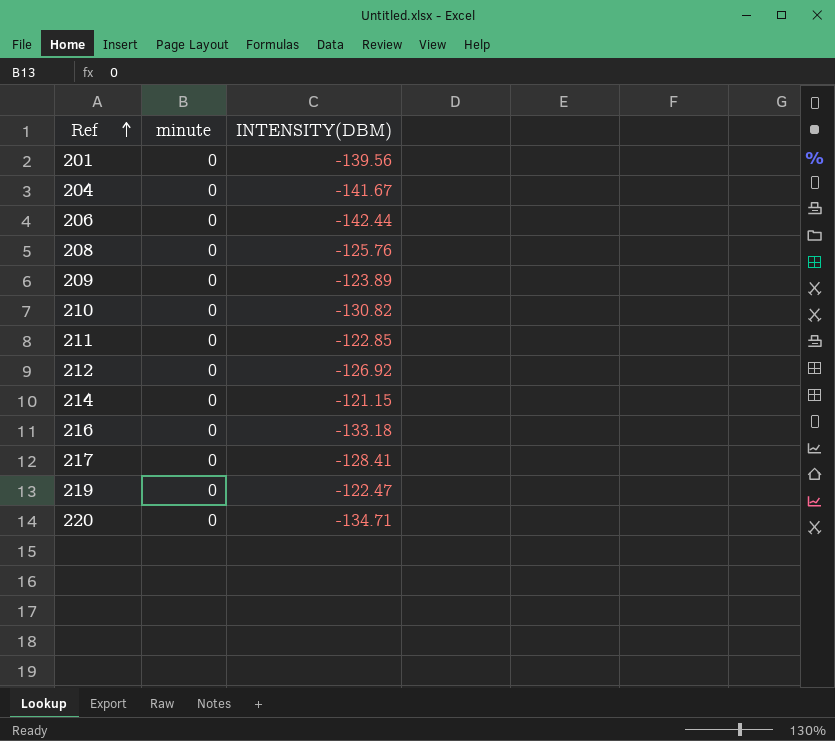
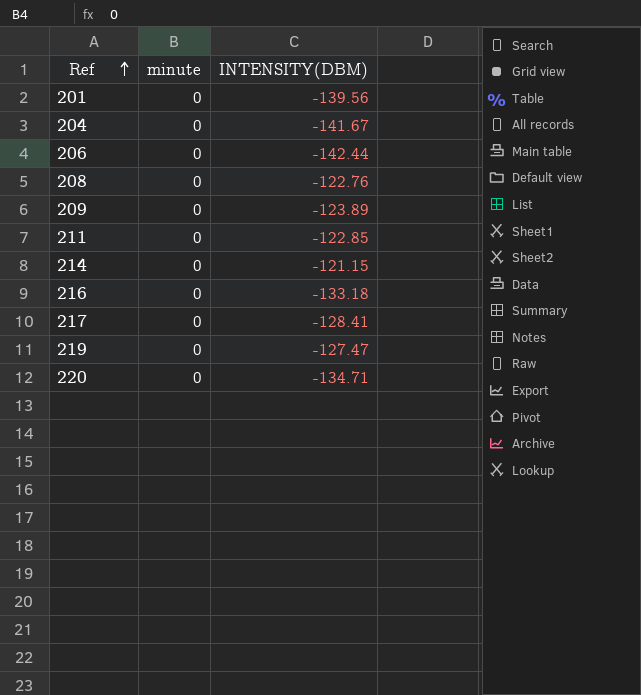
row 210: 0 | -130.82 -> none
row 212: 0 | -126.92 -> none
208 | INTENSITY(DBM): -125.76 -> -122.76
219 | INTENSITY(DBM): -122.47 -> -127.47

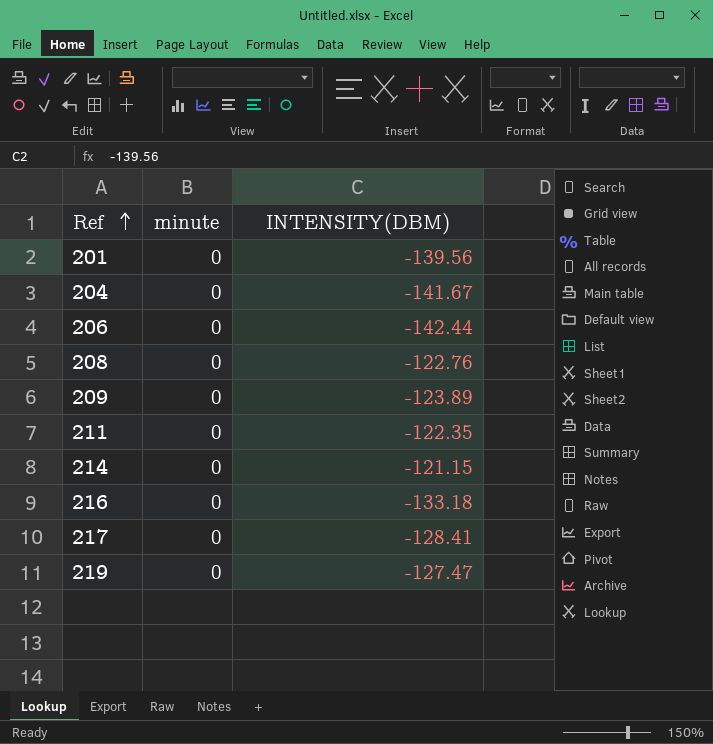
row 220: 0 | -134.71 -> none
211 | INTENSITY(DBM): -122.85 -> -122.35

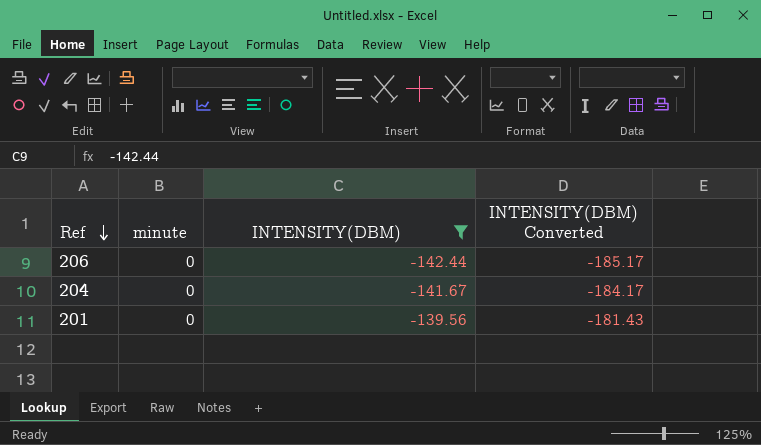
filter: none -> INTENSITY(DBM) <= -139.56
row order: Ref ascending -> Ref descending
column INTENSITY(DBM) Converted | formula: none -> [INTENSITY(DBM)] * 1.3

